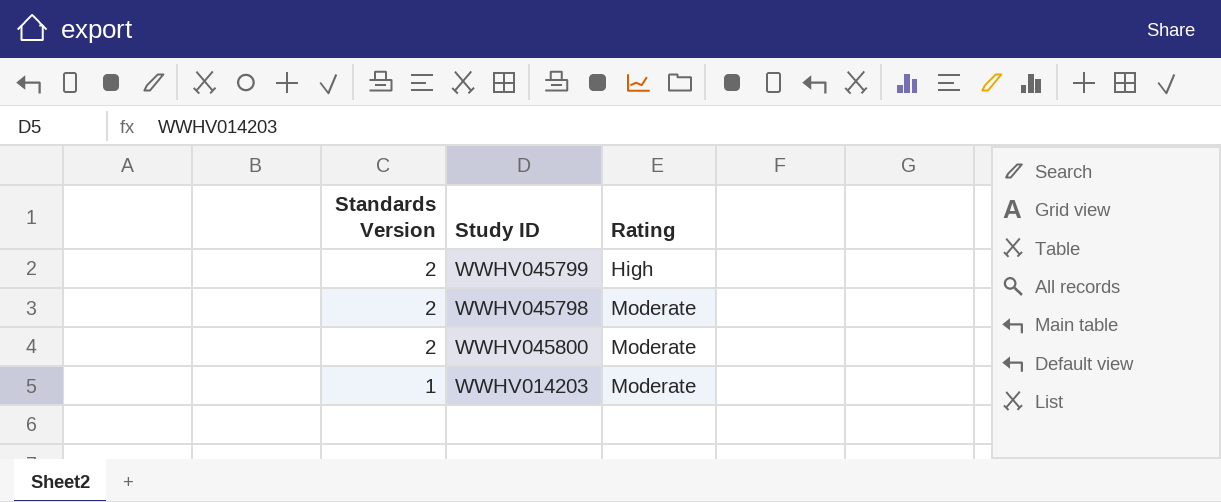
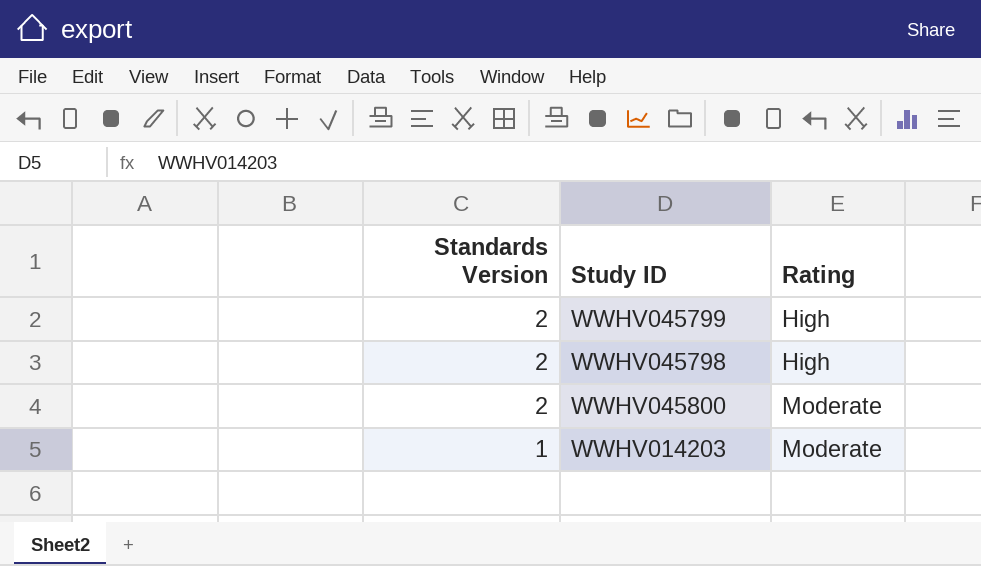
WWHV045798 | Rating: Moderate -> High

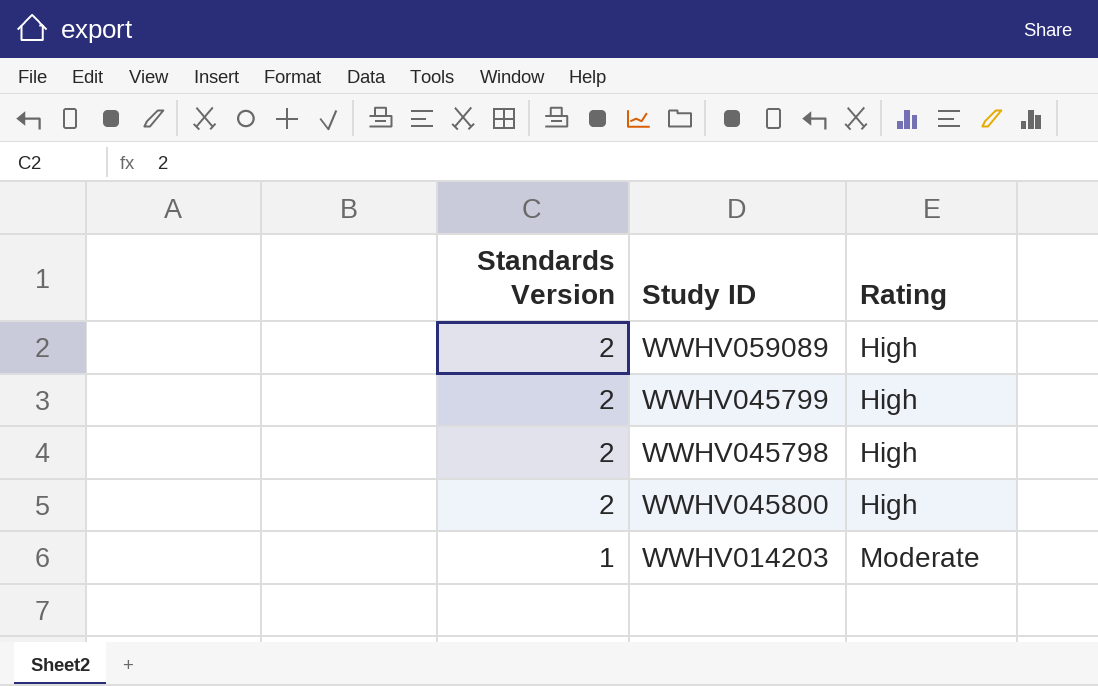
row WWHV059089: none -> 2 | High
WWHV045800 | Rating: Moderate -> High

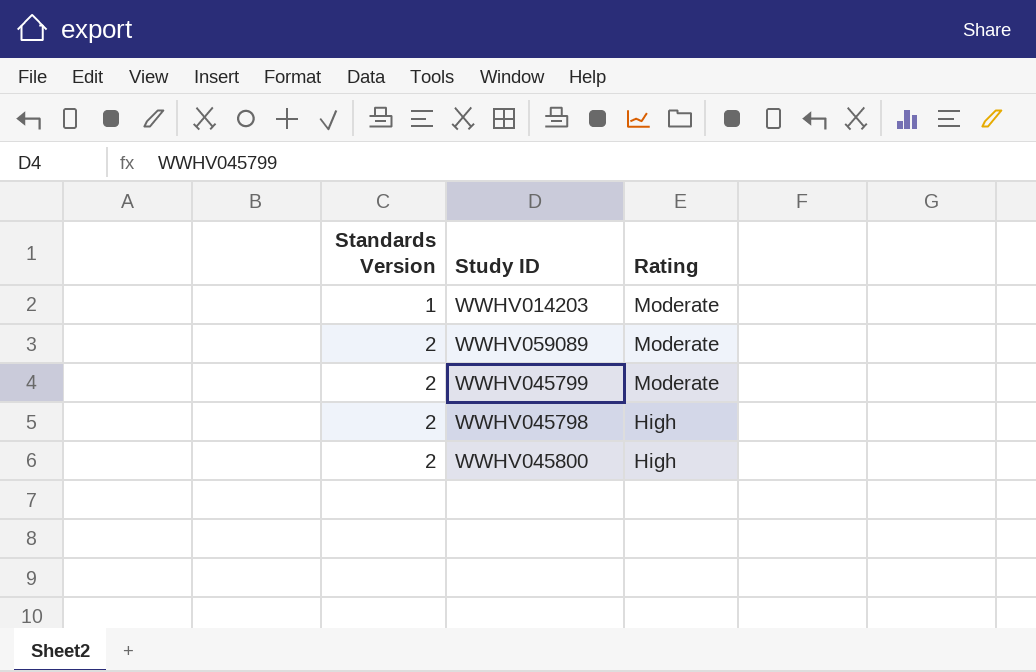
row order: Standards Version descending -> Standards Version ascending
WWHV059089 | Rating: High -> Moderate
WWHV045799 | Rating: High -> Moderate

